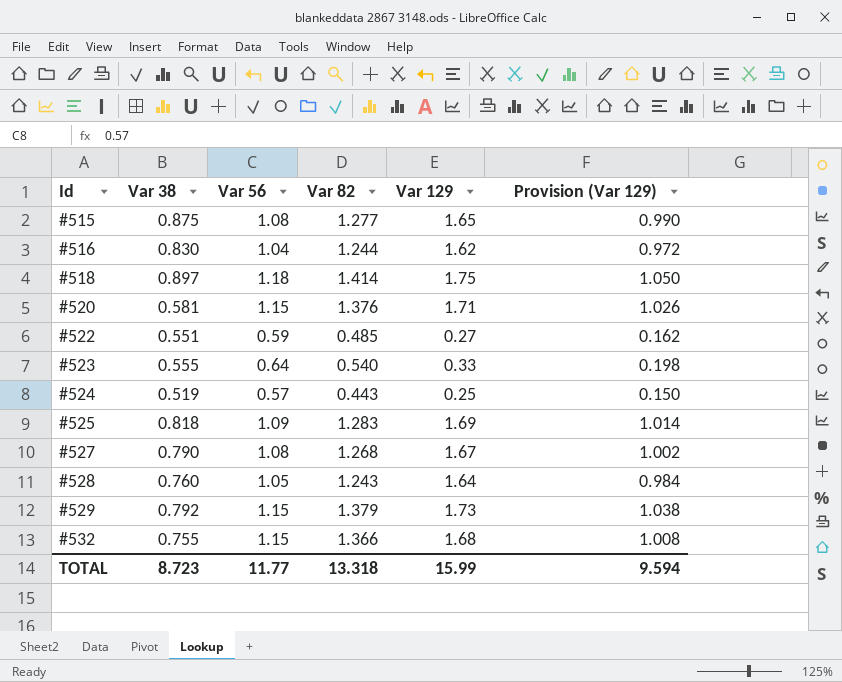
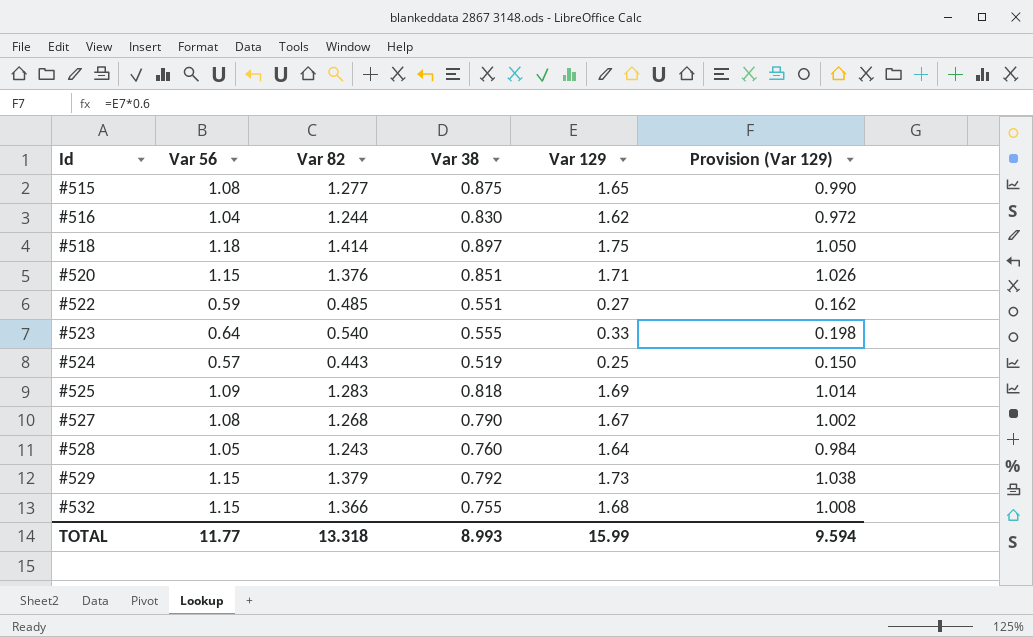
column Var 38 | position: 2 -> 4
#520 | Var 38: 0.581 -> 0.851
TOTAL | Var 38: 8.723 -> 8.993

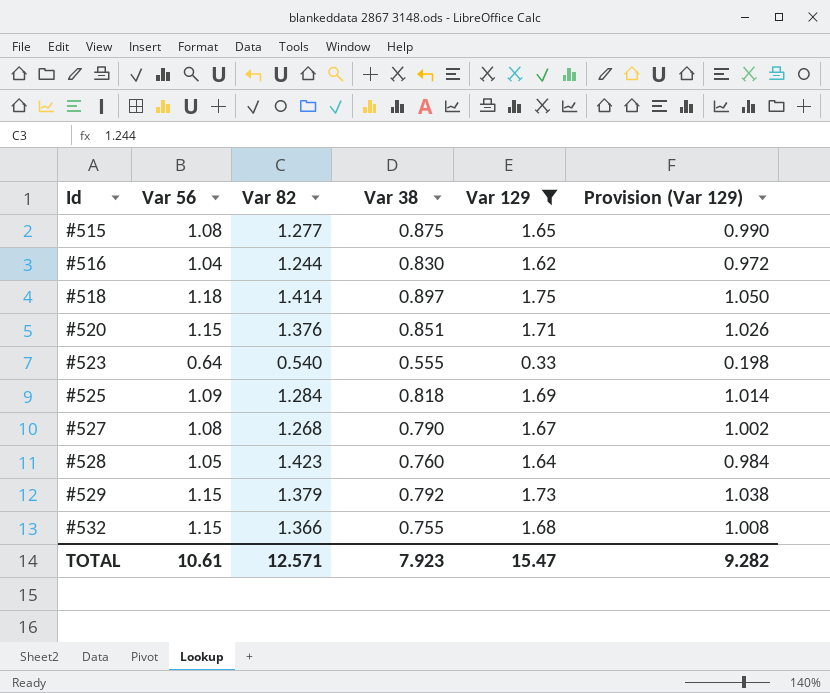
filter: none -> Var 129 >= 0.33
#525 | Var 82: 1.283 -> 1.284
#528 | Var 82: 1.243 -> 1.423
TOTAL | Var 56: 11.77 -> 10.61
TOTAL | Var 82: 13.318 -> 12.571
TOTAL | Var 38: 8.993 -> 7.923
TOTAL | Var 129: 15.99 -> 15.47
TOTAL | Provision (Var 129): 9.594 -> 9.282

